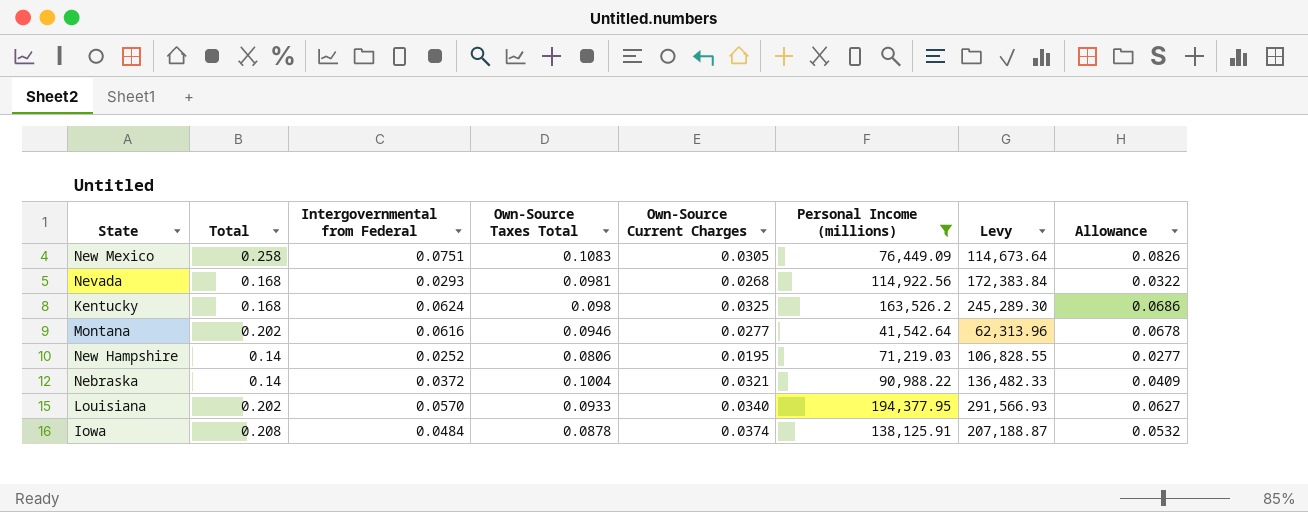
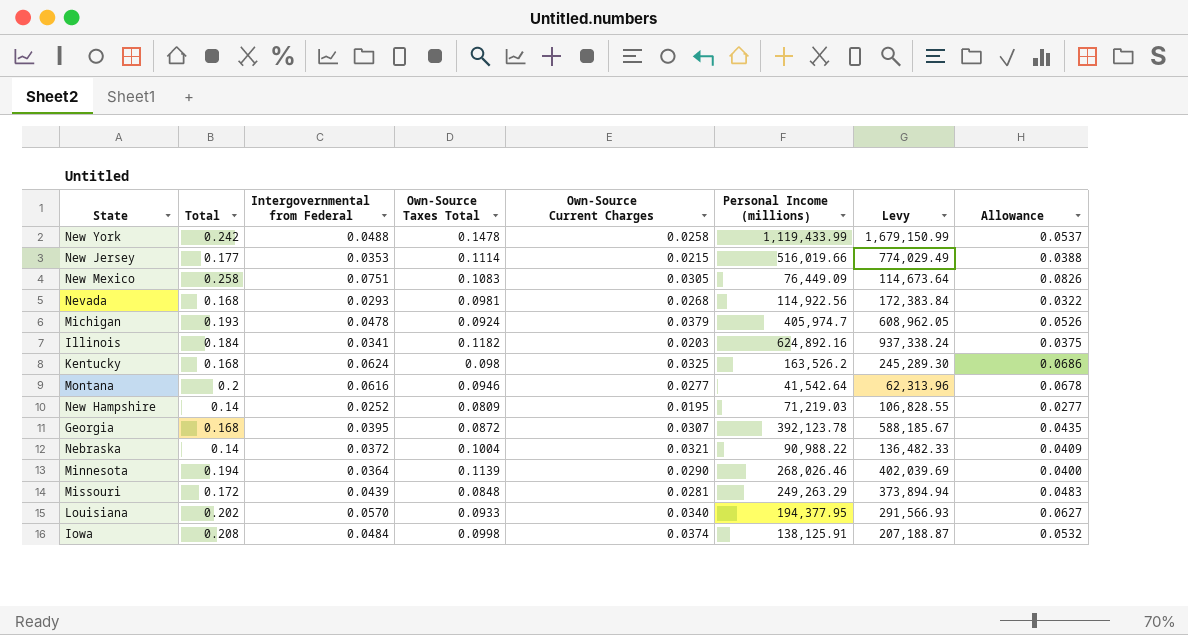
filter: Personal Income (millions) <= 194,377.95 -> none
Montana | Total: 0.202 -> 0.2
New Hampshire | Own-Source Taxes Total: 0.0806 -> 0.0809
Iowa | Own-Source Taxes Total: 0.0878 -> 0.0998

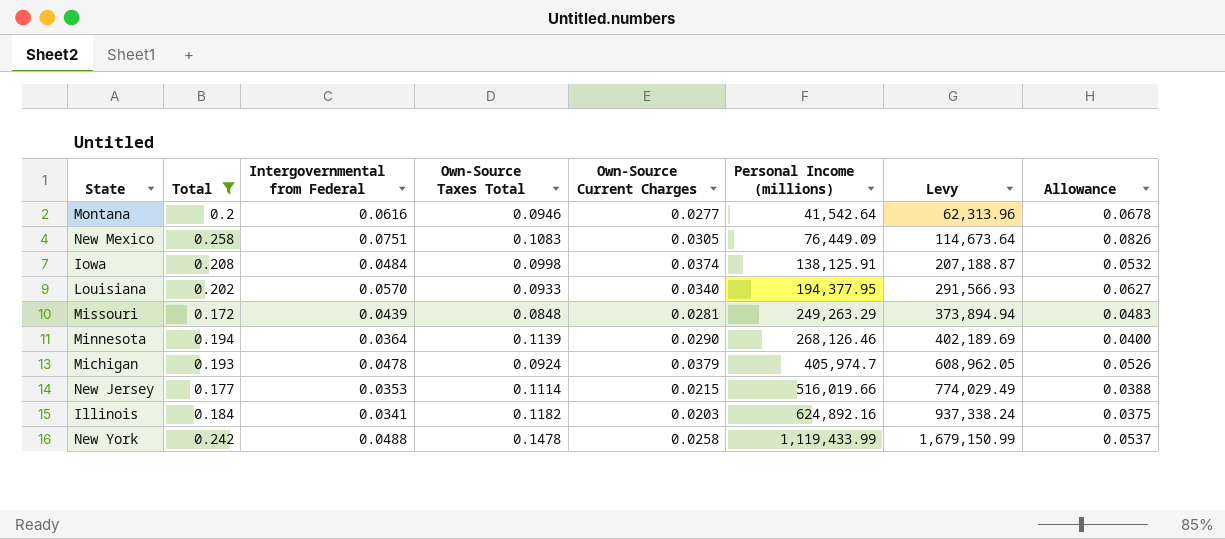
filter: none -> Total >= 0.172
row order: none -> Personal Income (millions) ascending
Minnesota | Personal Income (millions): 268,026.46 -> 268,126.46
Minnesota | Levy: 402,039.69 -> 402,189.69

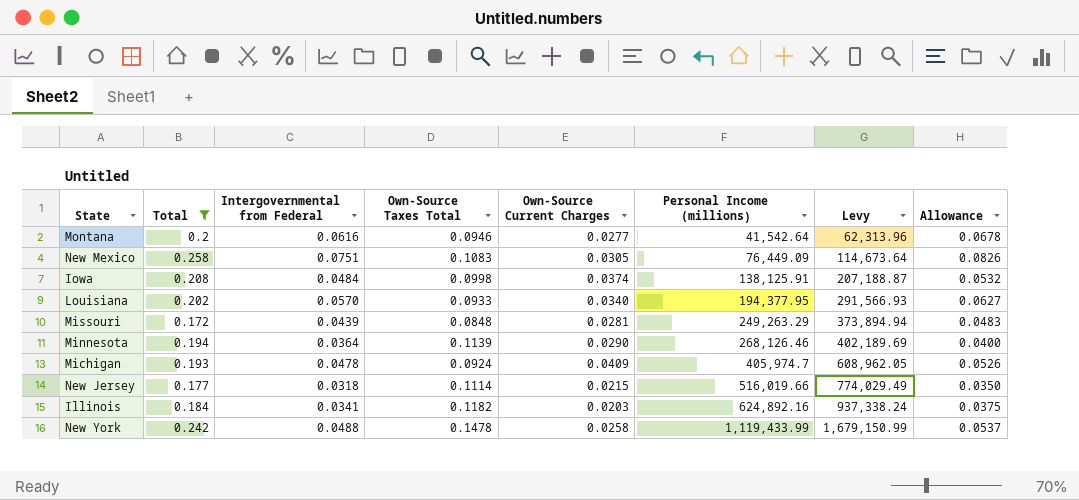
Michigan | Own-Source Current Charges: 0.0379 -> 0.0409
New Jersey | Intergovernmental from Federal: 0.0353 -> 0.0318
New Jersey | Allowance: 0.0388 -> 0.0350

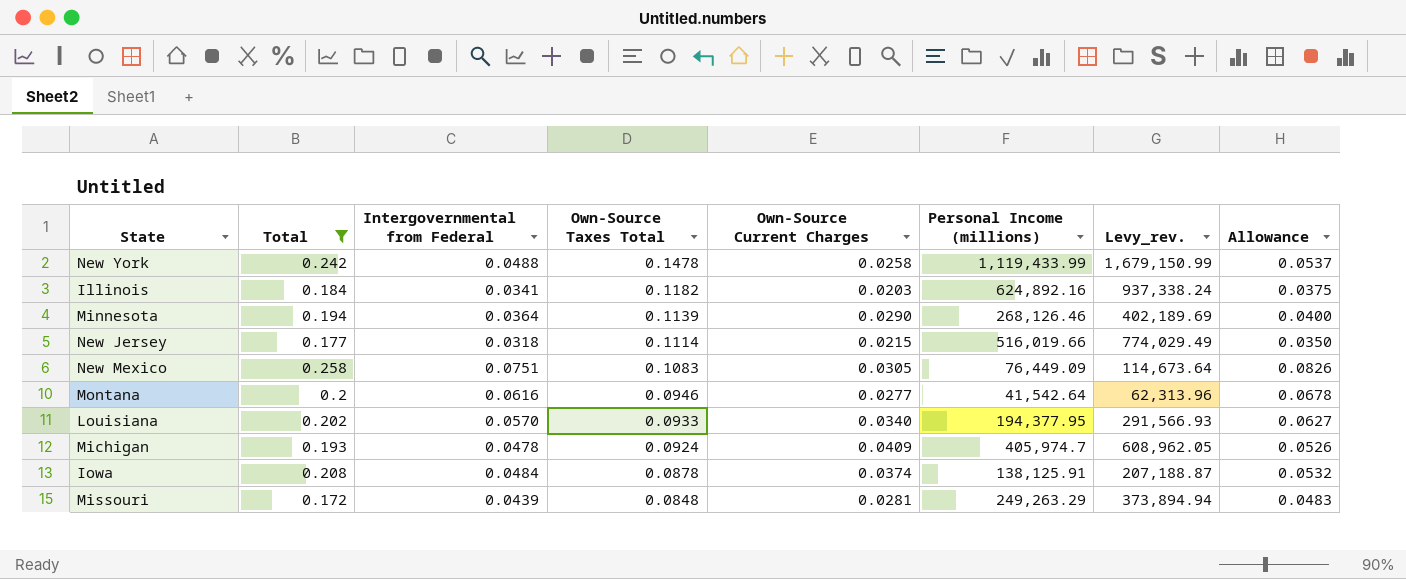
row order: Personal Income (millions) ascending -> Own-Source Taxes Total descending
column name: Levy -> Levy_rev.
Iowa | Own-Source Taxes Total: 0.0998 -> 0.0878

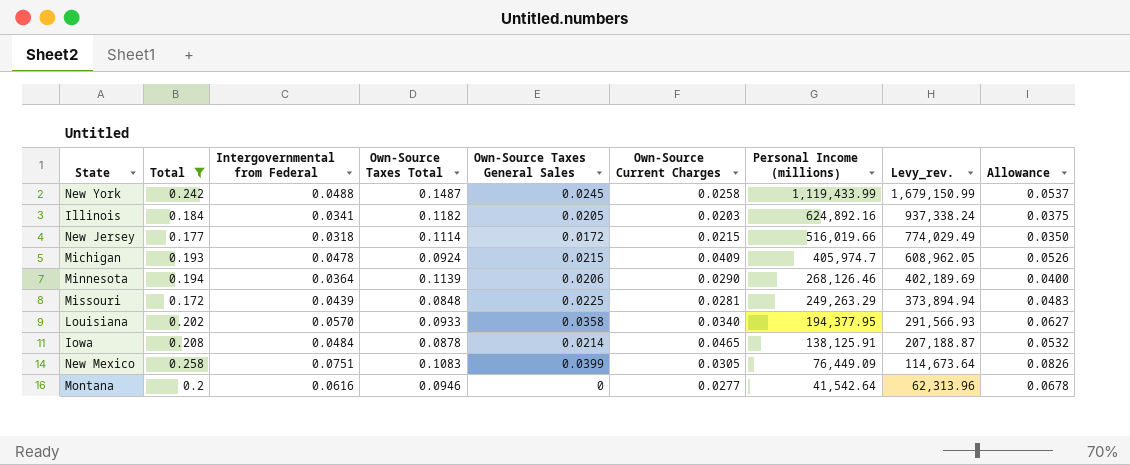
row order: Own-Source Taxes Total descending -> Personal Income (millions) descending
column Own-Source Taxes General Sales | position: none -> 5
New York | Own-Source Taxes Total: 0.1478 -> 0.1487
Iowa | Own-Source Current Charges: 0.0374 -> 0.0465

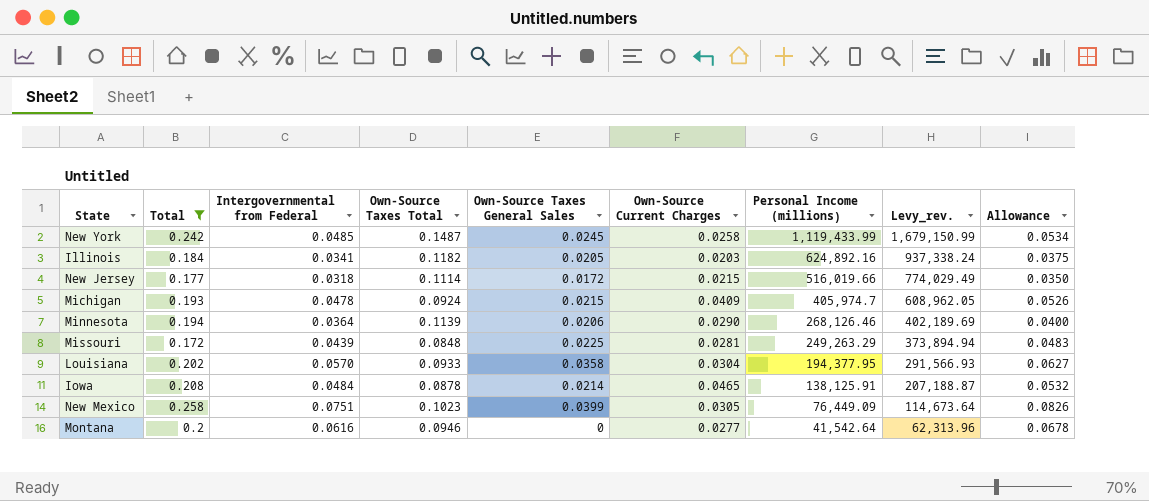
New York | Intergovernmental from Federal: 0.0488 -> 0.0485
New York | Allowance: 0.0537 -> 0.0534
Louisiana | Own-Source Current Charges: 0.0340 -> 0.0304
New Mexico | Own-Source Taxes Total: 0.1083 -> 0.1023

